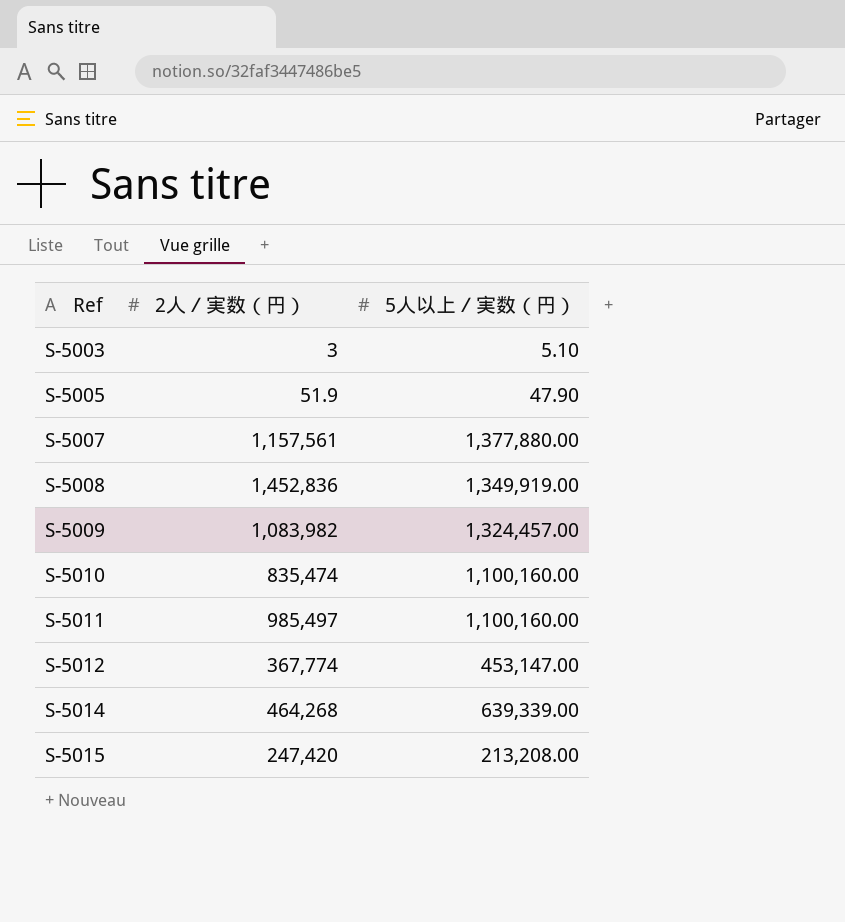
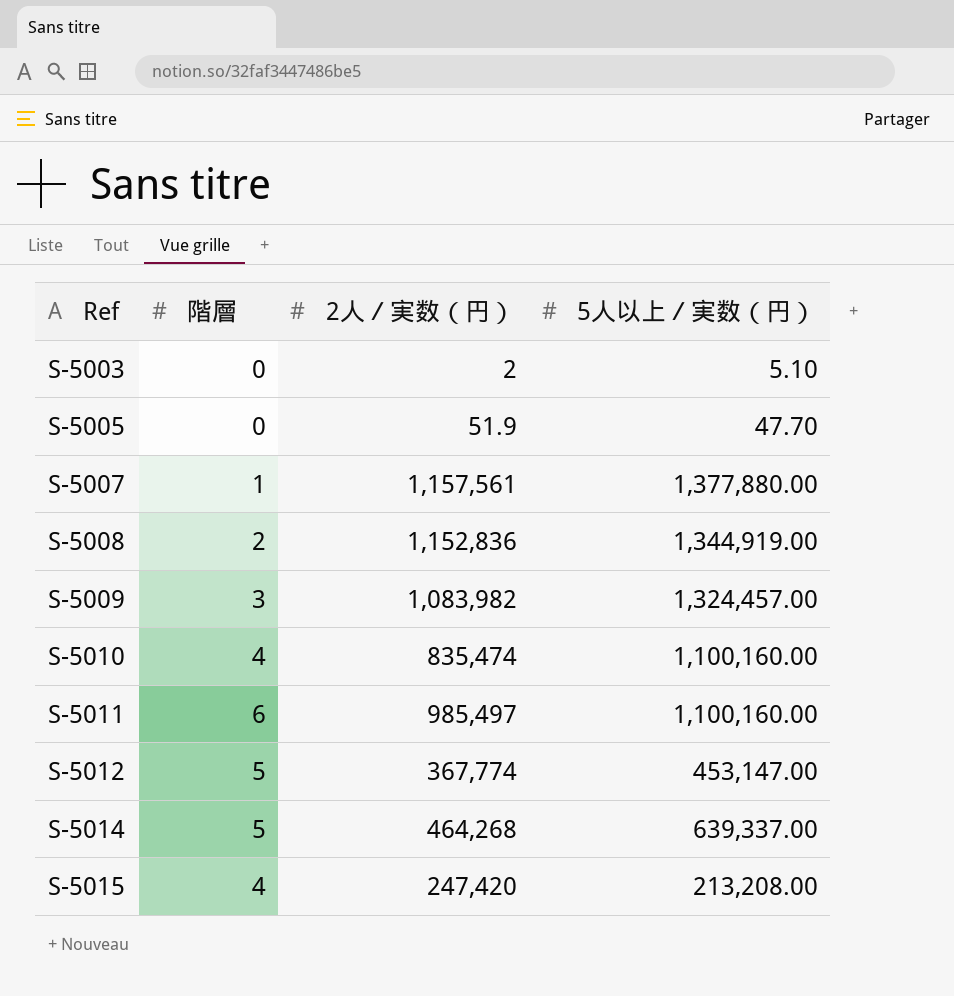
column 階層 | position: none -> 2
S-5003 | 2人／実数（円）: 3 -> 2
S-5005 | 5人以上／実数（円）: 47.90 -> 47.70
S-5008 | 2人／実数（円）: 1,452,836 -> 1,152,836
S-5008 | 5人以上／実数（円）: 1,349,919.00 -> 1,344,919.00
S-5014 | 5人以上／実数（円）: 639,339.00 -> 639,337.00

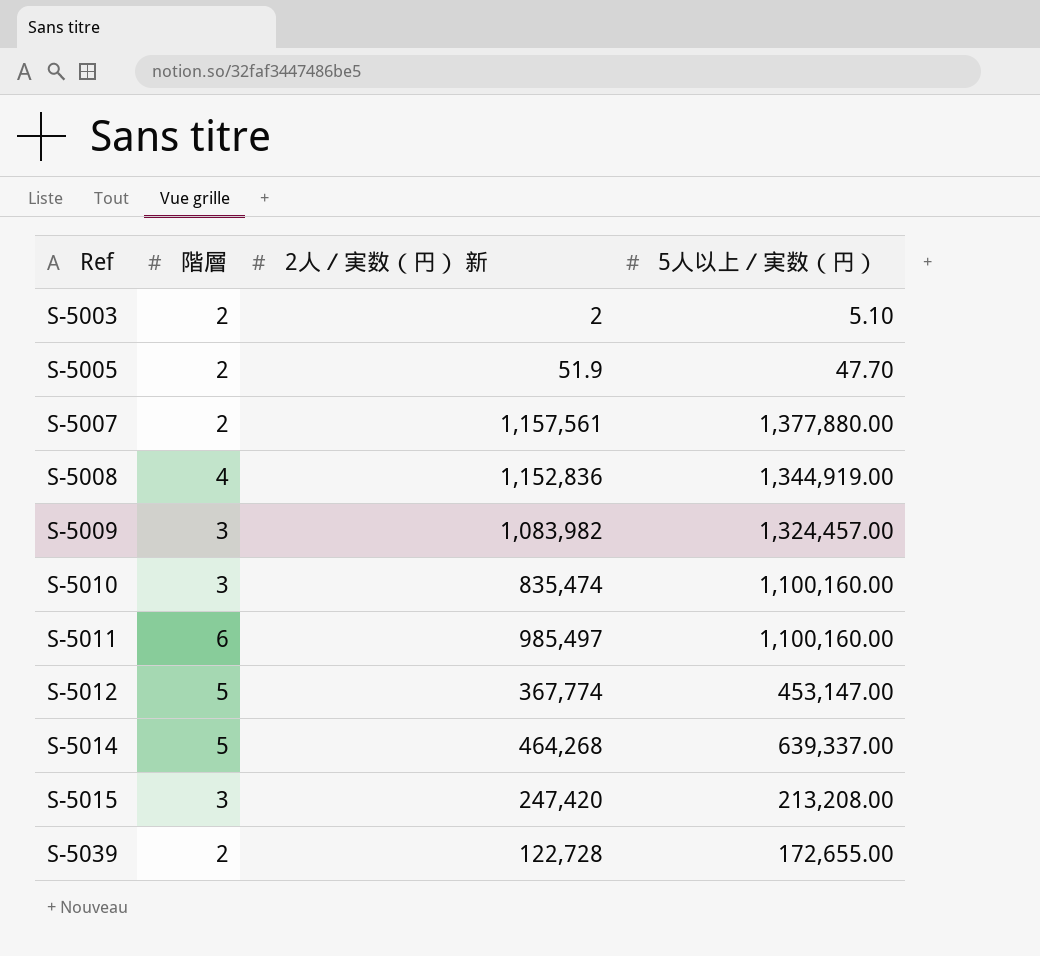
column name: 2人／実数（円） -> 2人／実数（円） 新
S-5003 | 階層: 0 -> 2
S-5005 | 階層: 0 -> 2
S-5007 | 階層: 1 -> 2
S-5008 | 階層: 2 -> 4
S-5010 | 階層: 4 -> 3
S-5015 | 階層: 4 -> 3
row S-5039: none -> 2 | 122,728 | 172,655.00

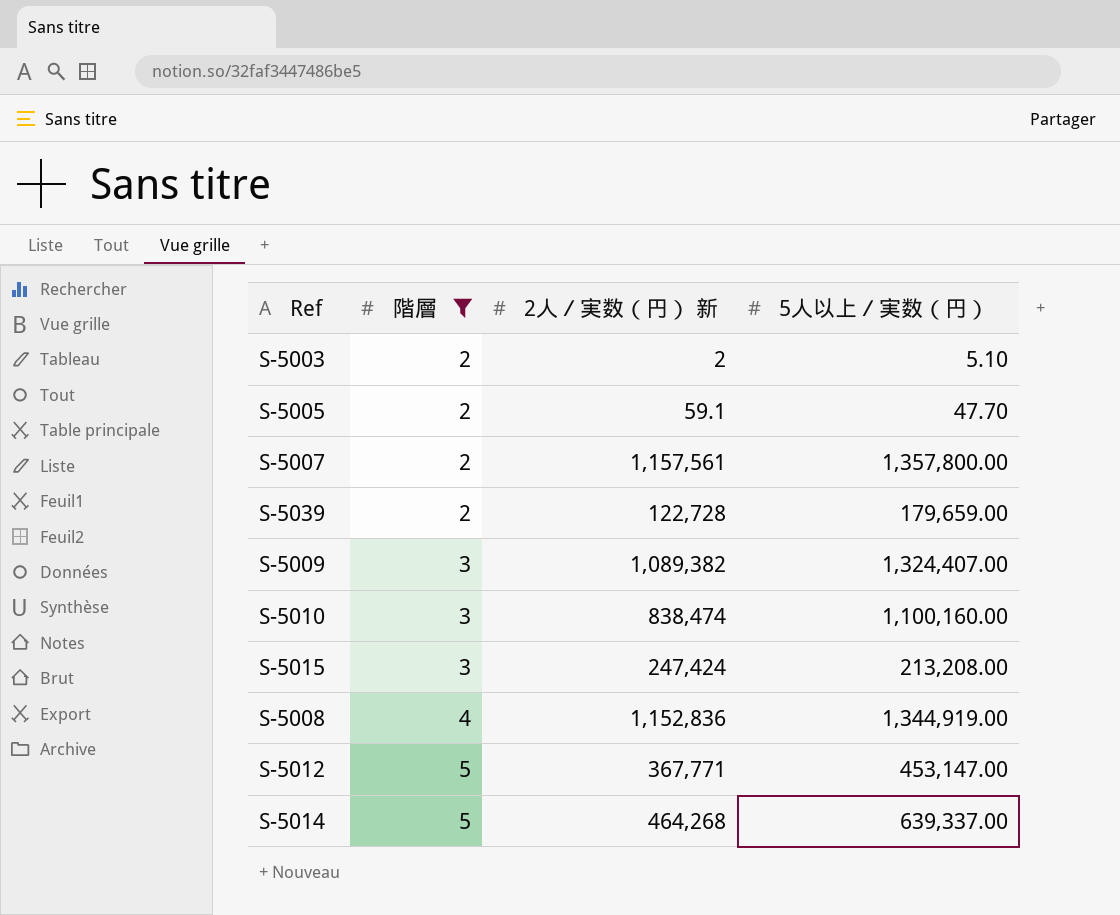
filter: none -> 階層 != 6
row order: Ref ascending -> 階層 ascending
S-5005 | 2人／実数（円） 新: 51.9 -> 59.1
S-5007 | 5人以上／実数（円）: 1,377,880.00 -> 1,357,800.00
S-5039 | 5人以上／実数（円）: 172,655.00 -> 179,659.00
S-5009 | 2人／実数（円） 新: 1,083,982 -> 1,089,382
S-5009 | 5人以上／実数（円）: 1,324,457.00 -> 1,324,407.00
S-5010 | 2人／実数（円） 新: 835,474 -> 838,474
S-5015 | 2人／実数（円） 新: 247,420 -> 247,424
S-5012 | 2人／実数（円） 新: 367,774 -> 367,771

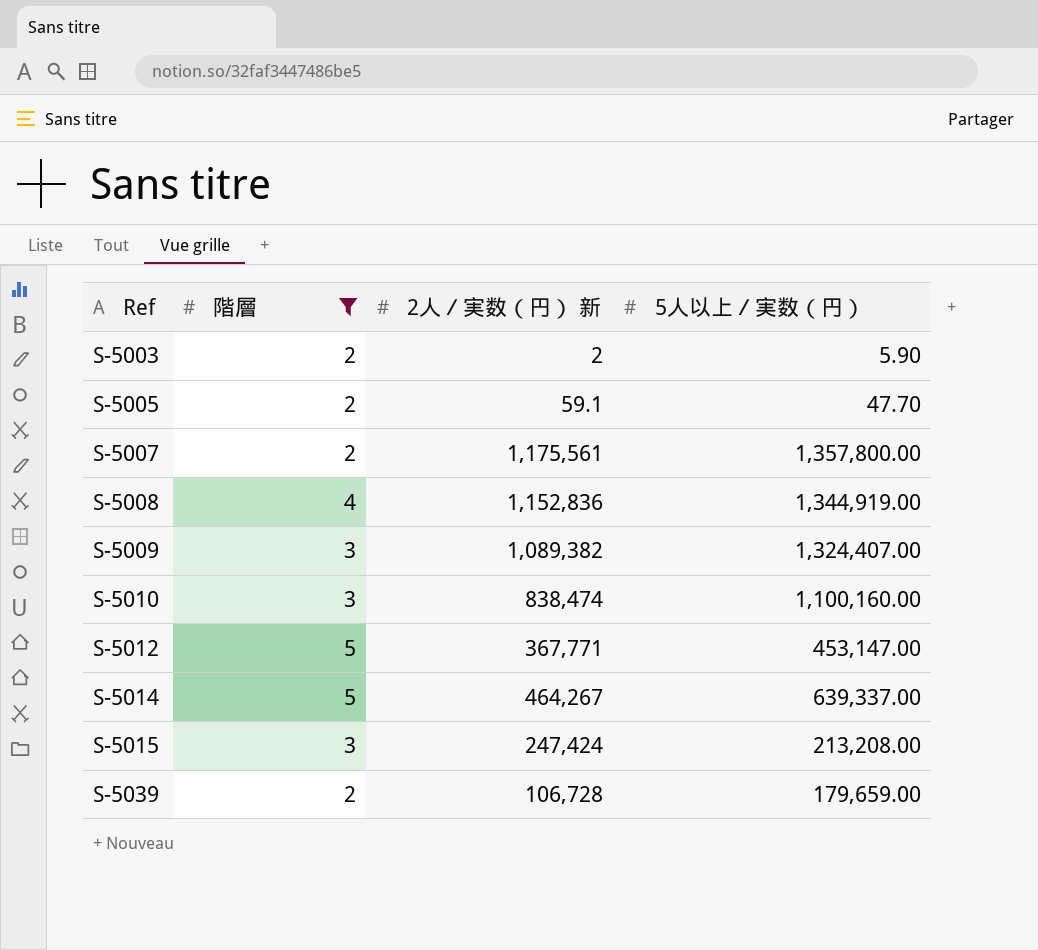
row order: 階層 ascending -> Ref ascending
S-5003 | 5人以上／実数（円）: 5.10 -> 5.90
S-5007 | 2人／実数（円） 新: 1,157,561 -> 1,175,561
S-5014 | 2人／実数（円） 新: 464,268 -> 464,267
S-5039 | 2人／実数（円） 新: 122,728 -> 106,728

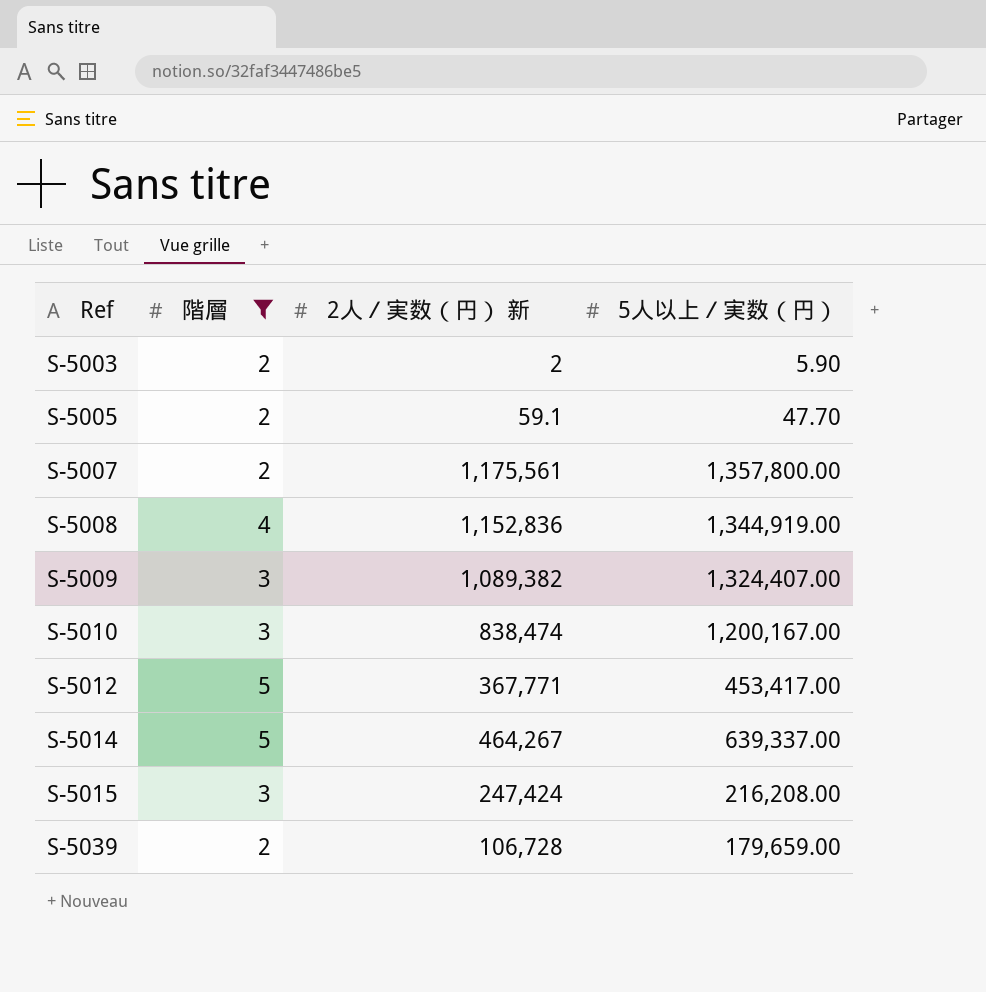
S-5010 | 5人以上／実数（円）: 1,100,160.00 -> 1,200,167.00
S-5012 | 5人以上／実数（円）: 453,147.00 -> 453,417.00
S-5015 | 5人以上／実数（円）: 213,208.00 -> 216,208.00

